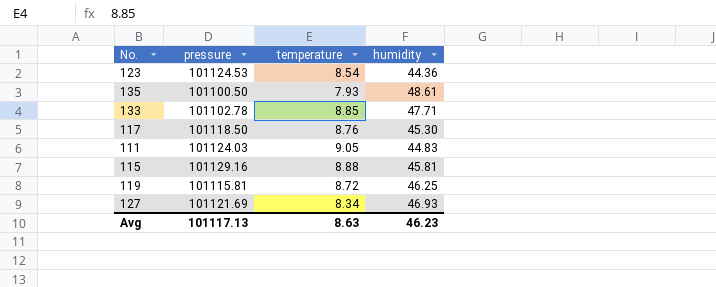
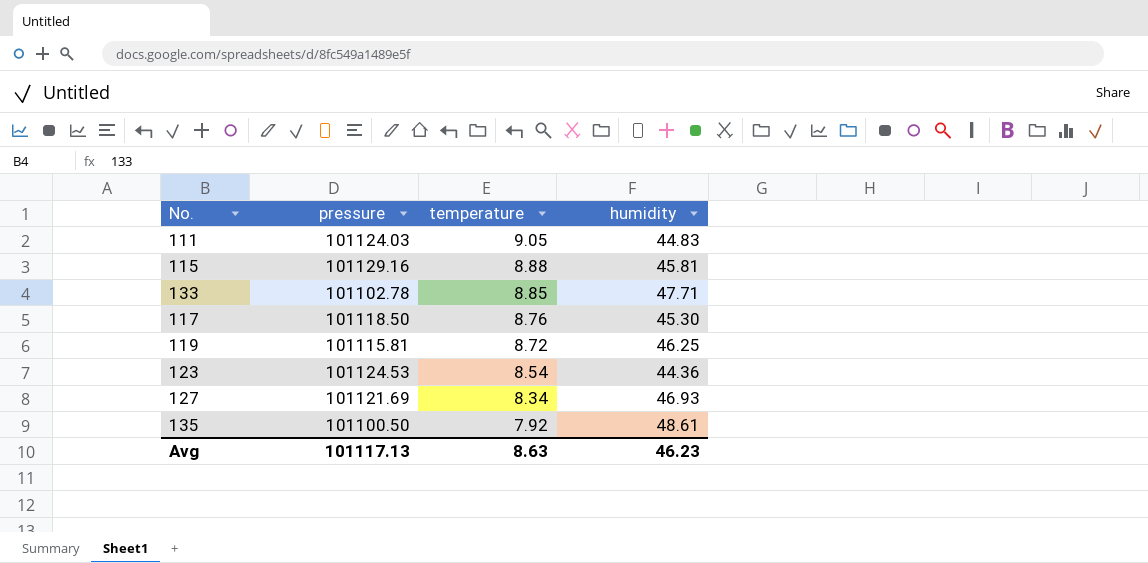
row order: none -> temperature descending
135 | temperature: 7.93 -> 7.92

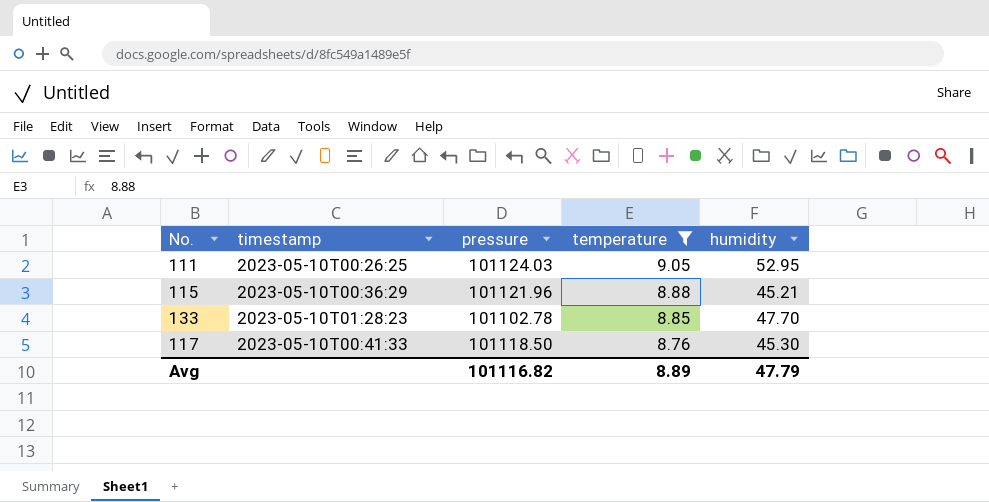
filter: none -> temperature >= 8.76
column timestamp | position: none -> 2
111 | humidity: 44.83 -> 52.95
115 | pressure: 101129.16 -> 101121.96
115 | humidity: 45.81 -> 45.21
133 | humidity: 47.71 -> 47.70
Avg | pressure: 101117.13 -> 101116.82
Avg | temperature: 8.63 -> 8.89
Avg | humidity: 46.23 -> 47.79

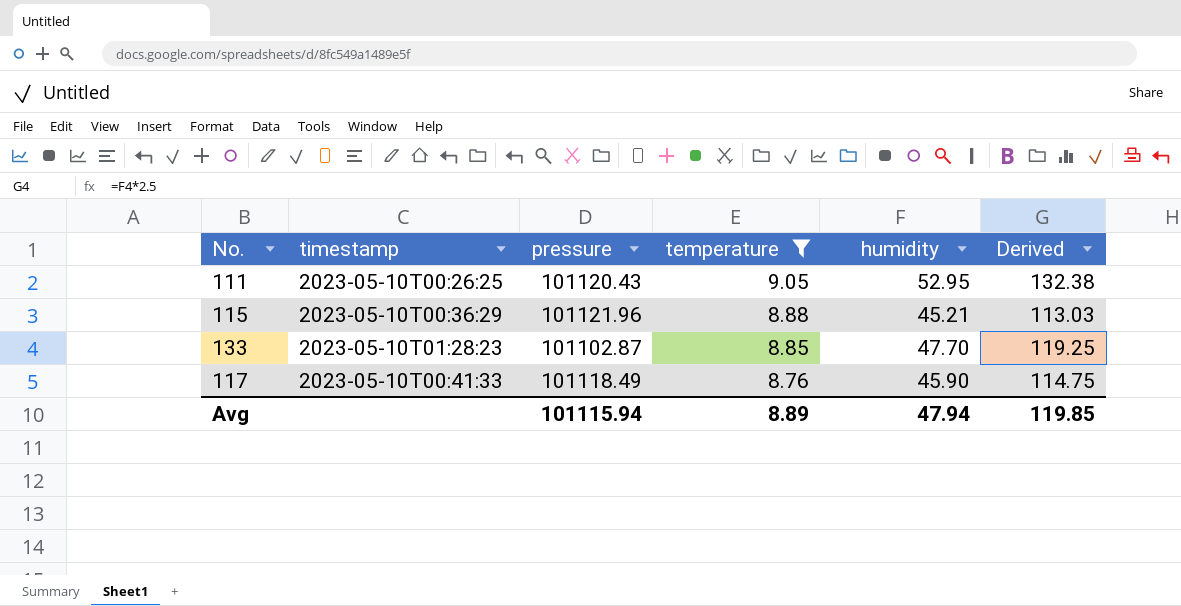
column Derived | formula: none -> [humidity] * 2.5
111 | pressure: 101124.03 -> 101120.43
133 | pressure: 101102.78 -> 101102.87
117 | pressure: 101118.50 -> 101118.49
117 | humidity: 45.30 -> 45.90
Avg | pressure: 101116.82 -> 101115.94
Avg | humidity: 47.79 -> 47.94

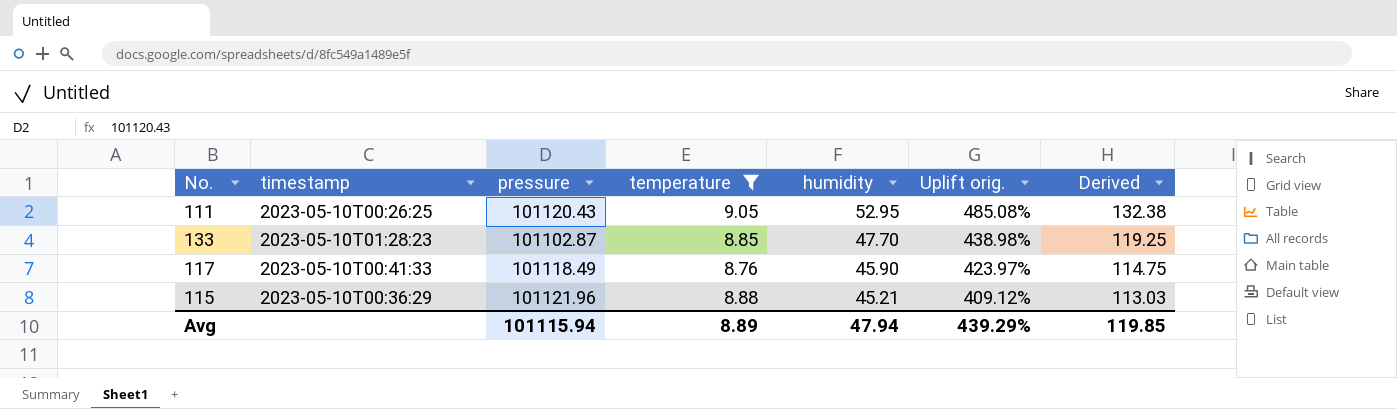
row order: temperature descending -> humidity descending
column Uplift orig. | formula: none -> ([humidity] - [temperature]) / [temperature]

